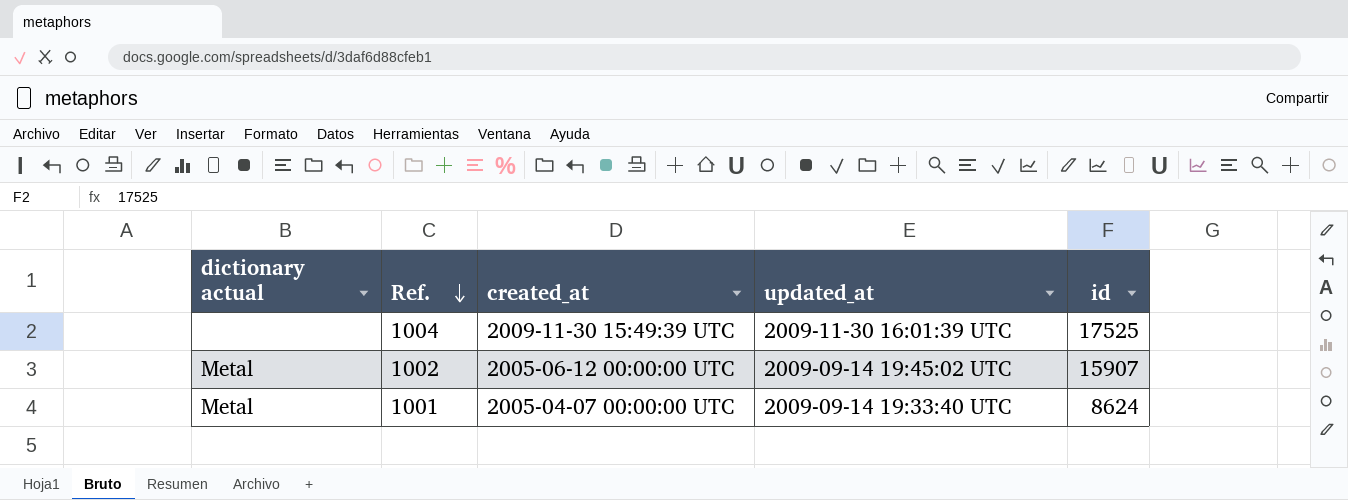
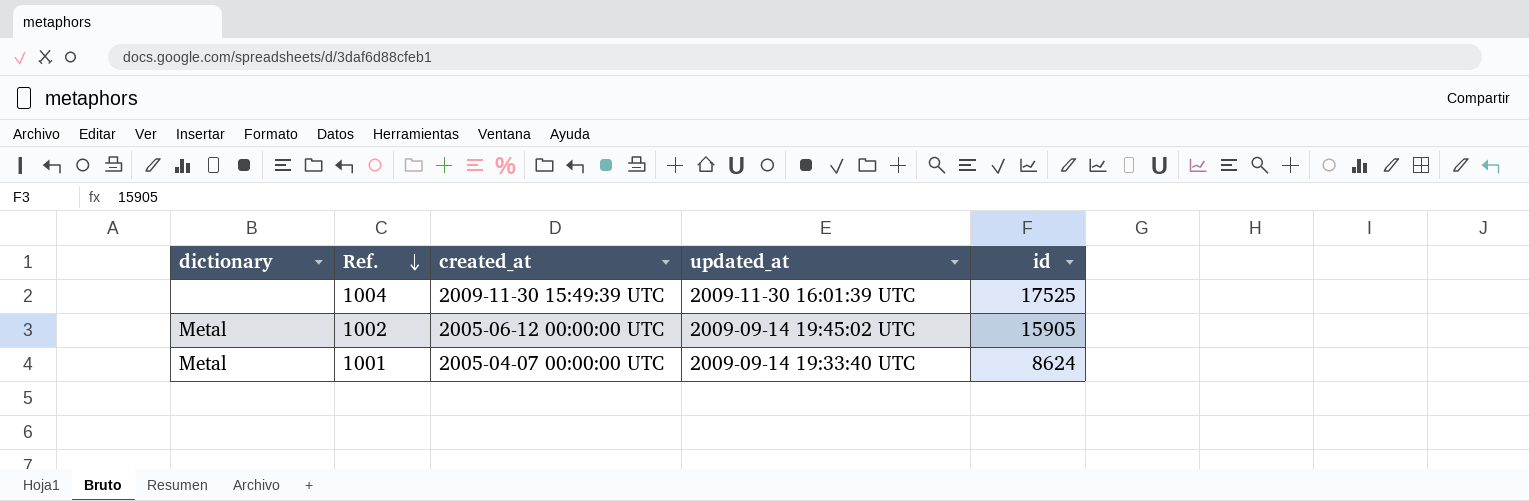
column name: dictionary actual -> dictionary
1002 | id: 15907 -> 15905

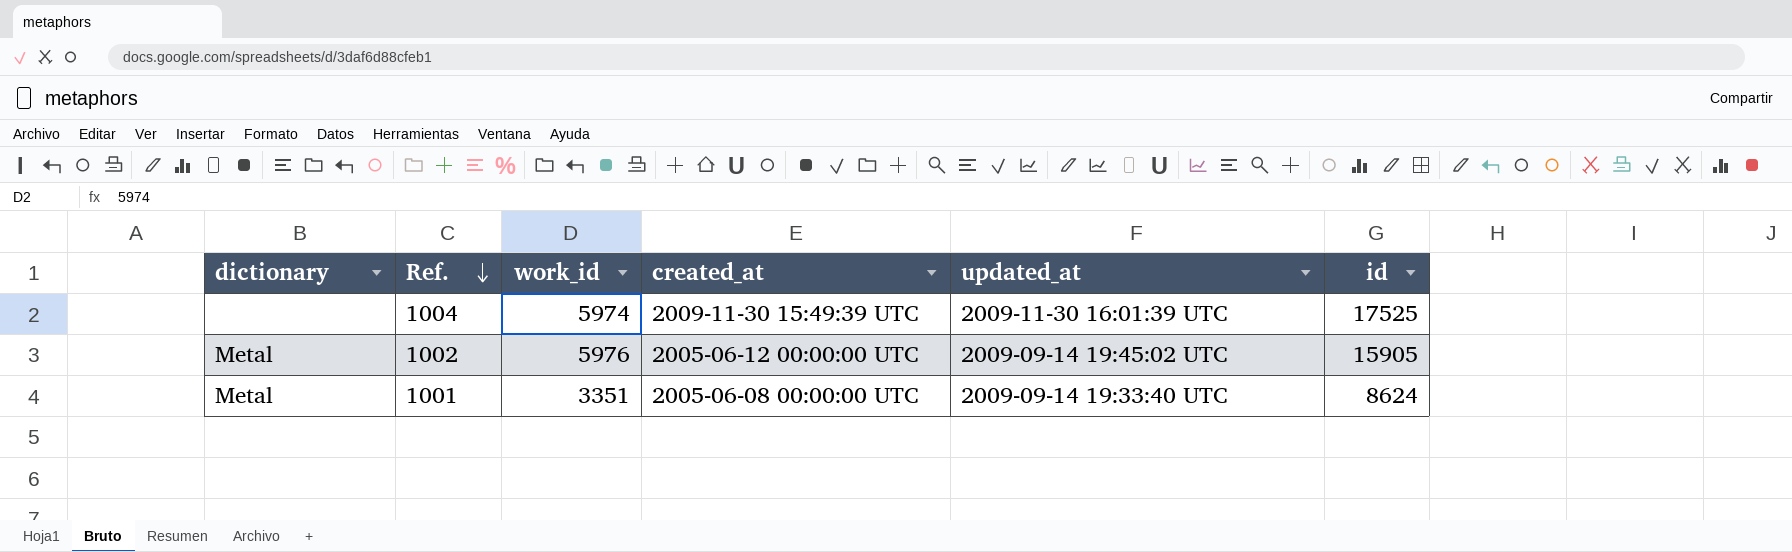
column work_id | position: none -> 3
1001 | created_at: 2005-04-07 00:00:00 UTC -> 2005-06-08 00:00:00 UTC

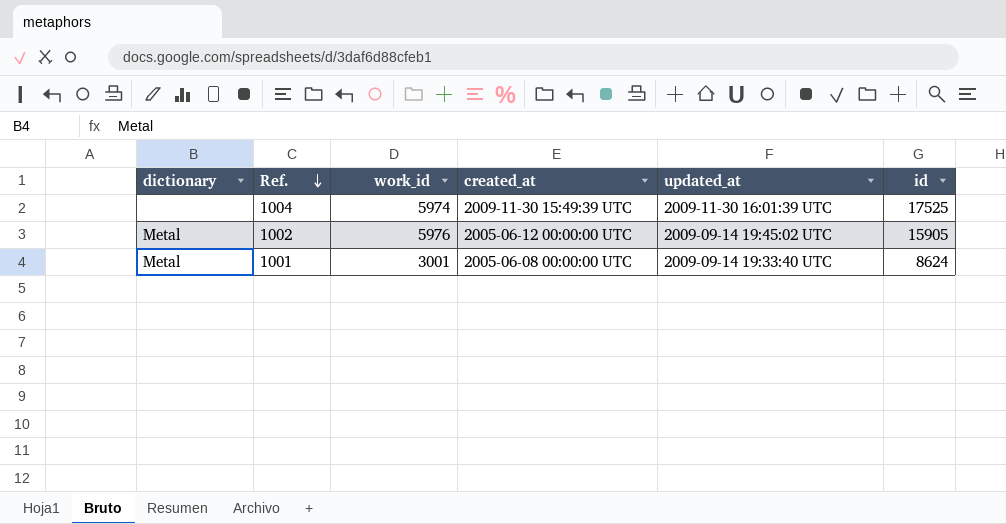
1001 | work_id: 3351 -> 3001

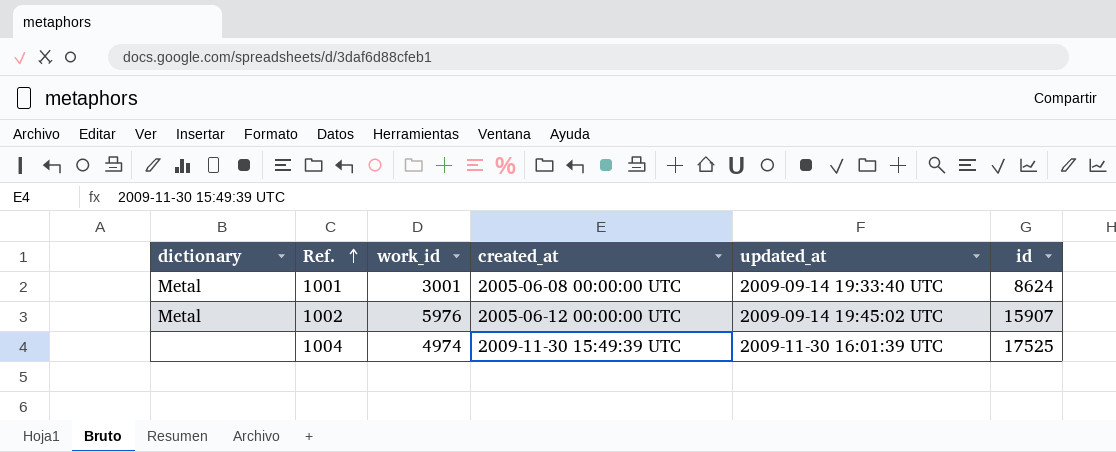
row order: Ref. descending -> Ref. ascending
1002 | id: 15905 -> 15907
1004 | work_id: 5974 -> 4974

